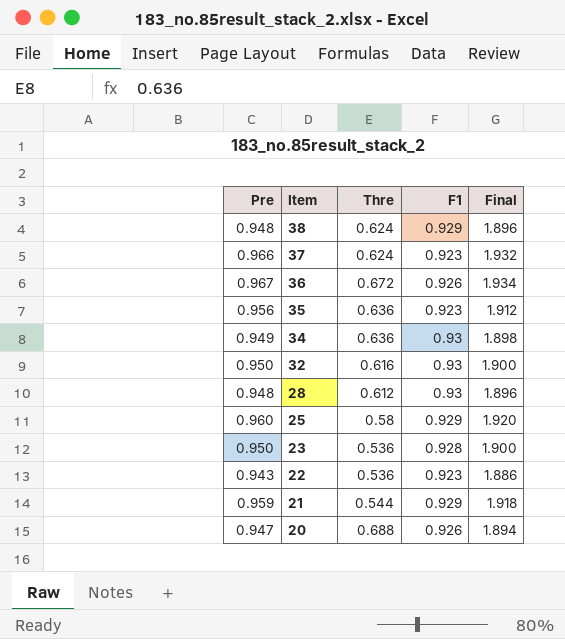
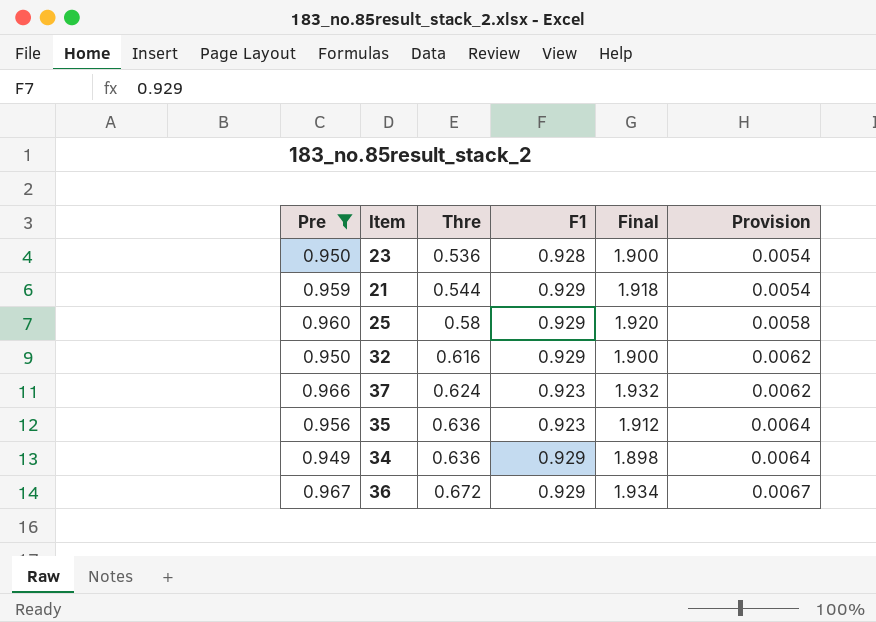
filter: none -> Pre >= 0.949
row order: Item descending -> Thre ascending
column Provision | formula: none -> [Thre] * 0.01
32 | F1: 0.93 -> 0.929
34 | F1: 0.93 -> 0.929
36 | F1: 0.926 -> 0.929

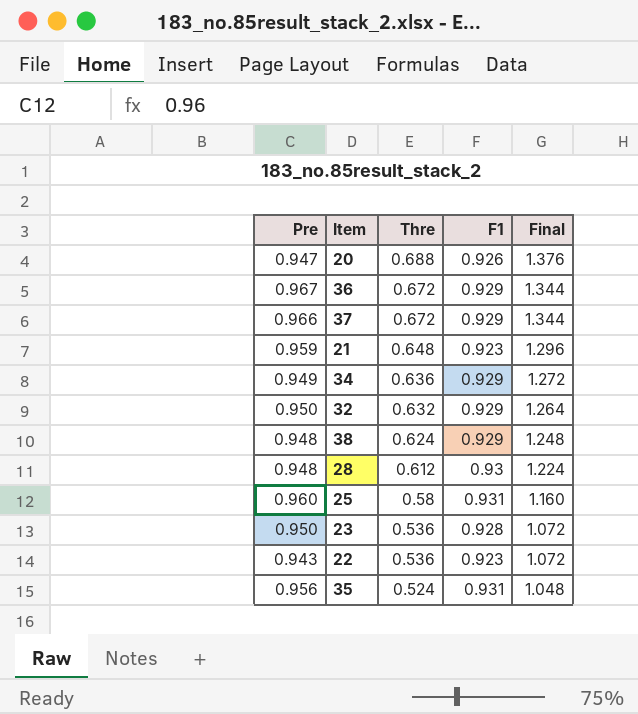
filter: Pre >= 0.949 -> none
row order: Thre ascending -> Thre descending
column Provision | formula: [Thre] * 0.01 -> none
column Final | formula: [Pre] * 2 -> [Thre] * 2
37 | Thre: 0.624 -> 0.672
37 | F1: 0.923 -> 0.929
21 | Thre: 0.544 -> 0.648
21 | F1: 0.929 -> 0.923
32 | Thre: 0.616 -> 0.632
25 | F1: 0.929 -> 0.931
35 | Thre: 0.636 -> 0.524
35 | F1: 0.923 -> 0.931

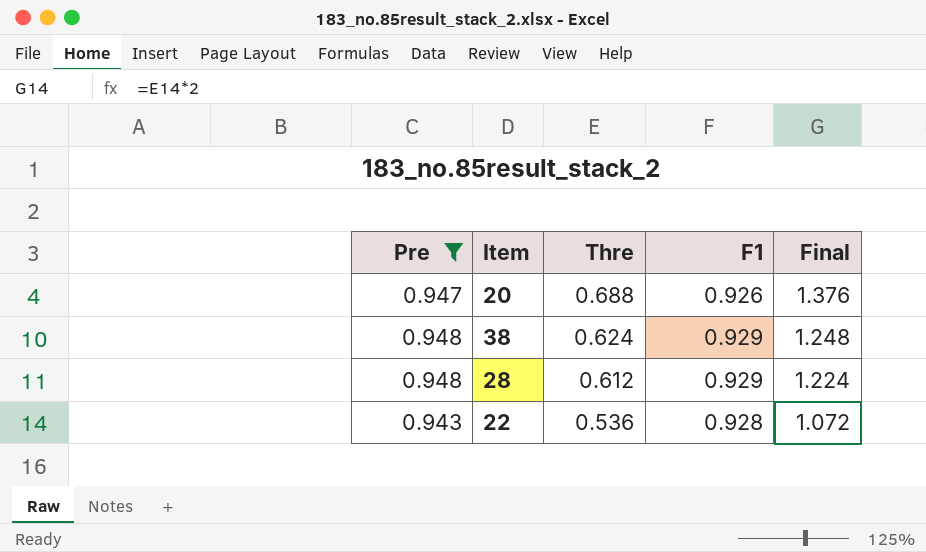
filter: none -> Pre <= 0.948
28 | F1: 0.93 -> 0.929
22 | F1: 0.923 -> 0.928

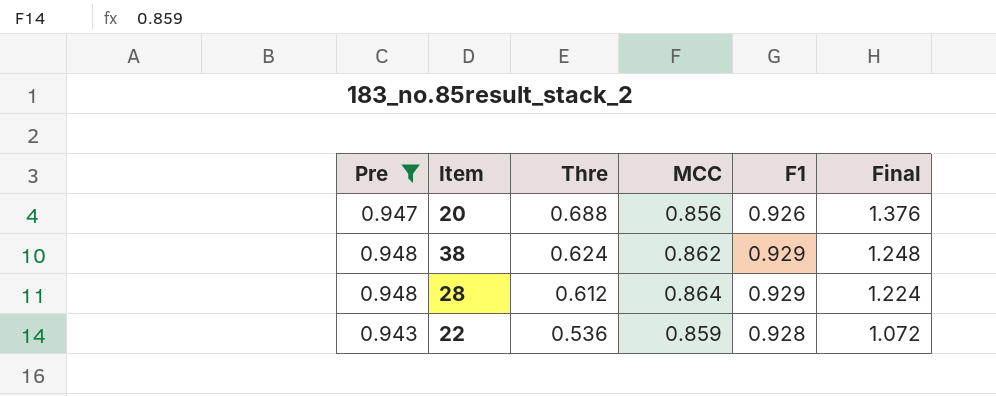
column MCC | position: none -> 4

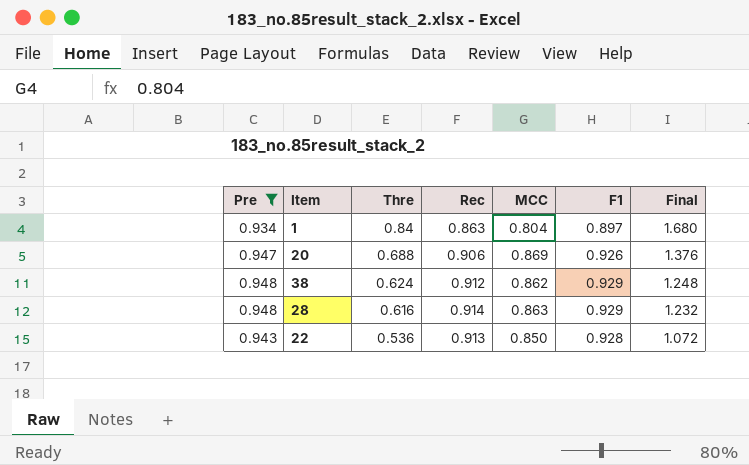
column Rec | position: none -> 4
row 1: none -> 0.934 | 0.84 | 0.863 | 0.804 | 0.897 | 1.680
20 | MCC: 0.856 -> 0.869
28 | Thre: 0.612 -> 0.616
28 | MCC: 0.864 -> 0.863
28 | Final: 1.224 -> 1.232
22 | MCC: 0.859 -> 0.850

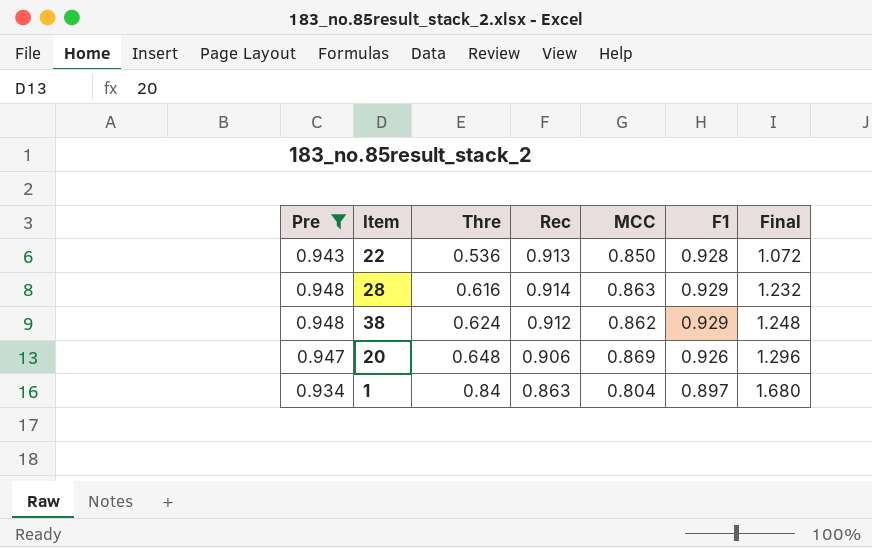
row order: Thre descending -> Thre ascending
20 | Thre: 0.688 -> 0.648
20 | Final: 1.376 -> 1.296

